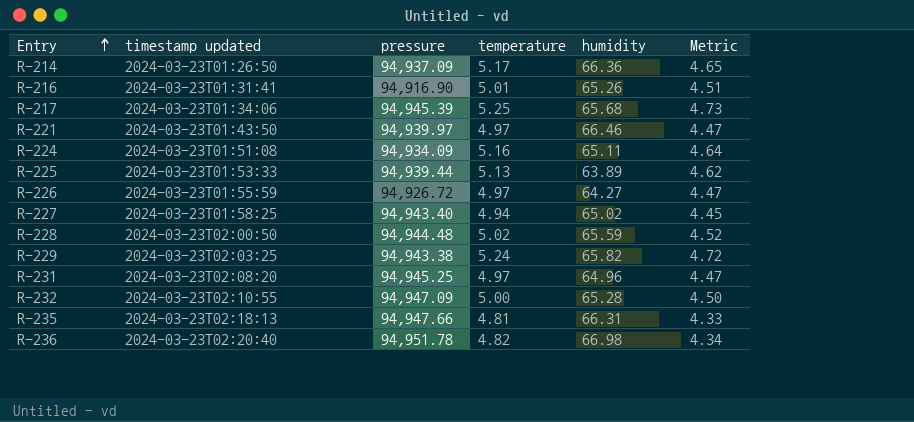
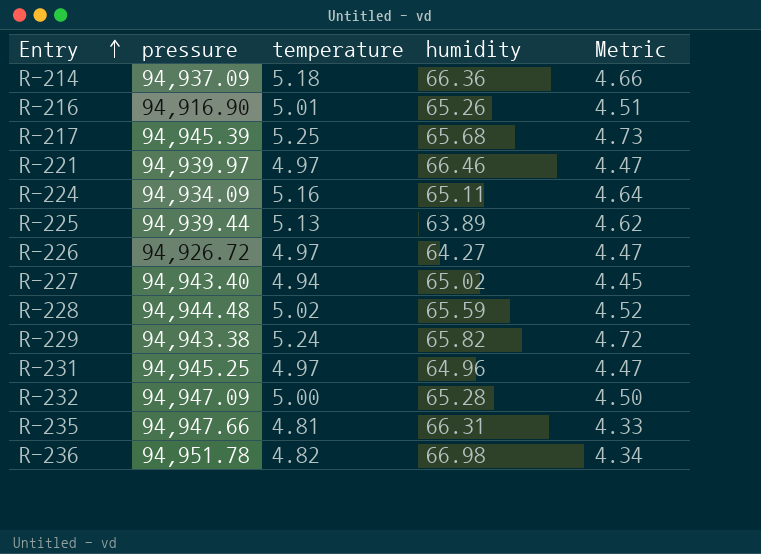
column timestamp updated | position: 2 -> none
R-214 | temperature: 5.17 -> 5.18
R-214 | Metric: 4.65 -> 4.66

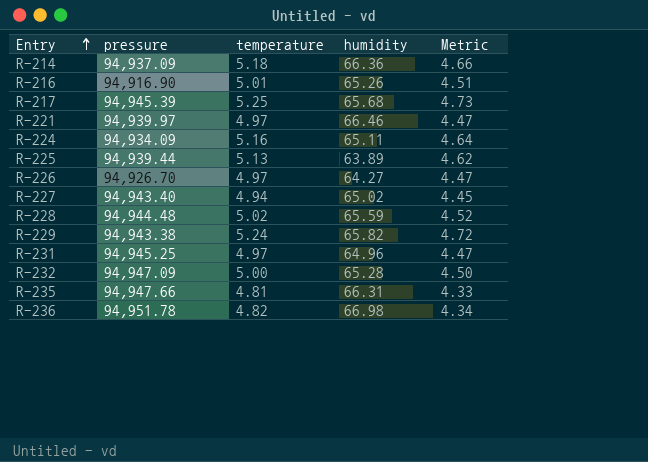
R-226 | pressure: 94,926.72 -> 94,926.70

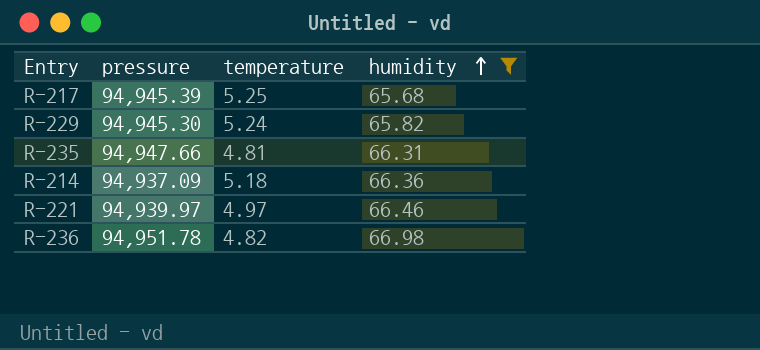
filter: none -> humidity >= 65.68
row order: Entry ascending -> humidity ascending
column Metric | formula: [temperature] * 0.9 -> none
R-229 | pressure: 94,943.38 -> 94,945.30

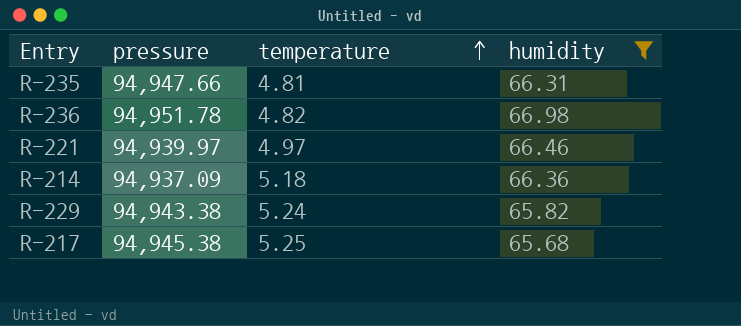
row order: humidity ascending -> temperature ascending
R-229 | pressure: 94,945.30 -> 94,943.38
R-217 | pressure: 94,945.39 -> 94,945.38

